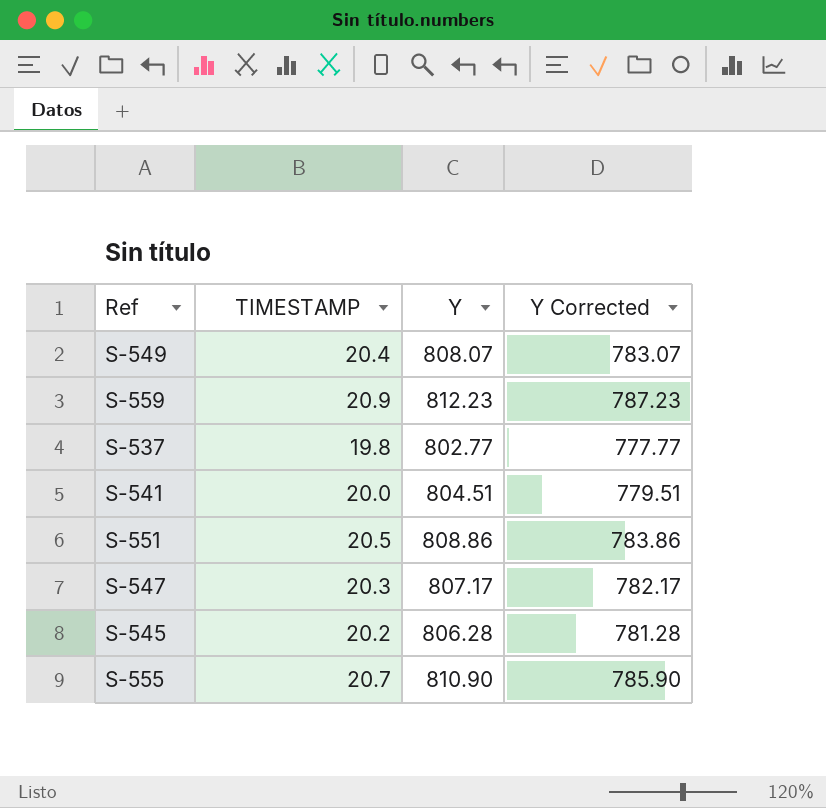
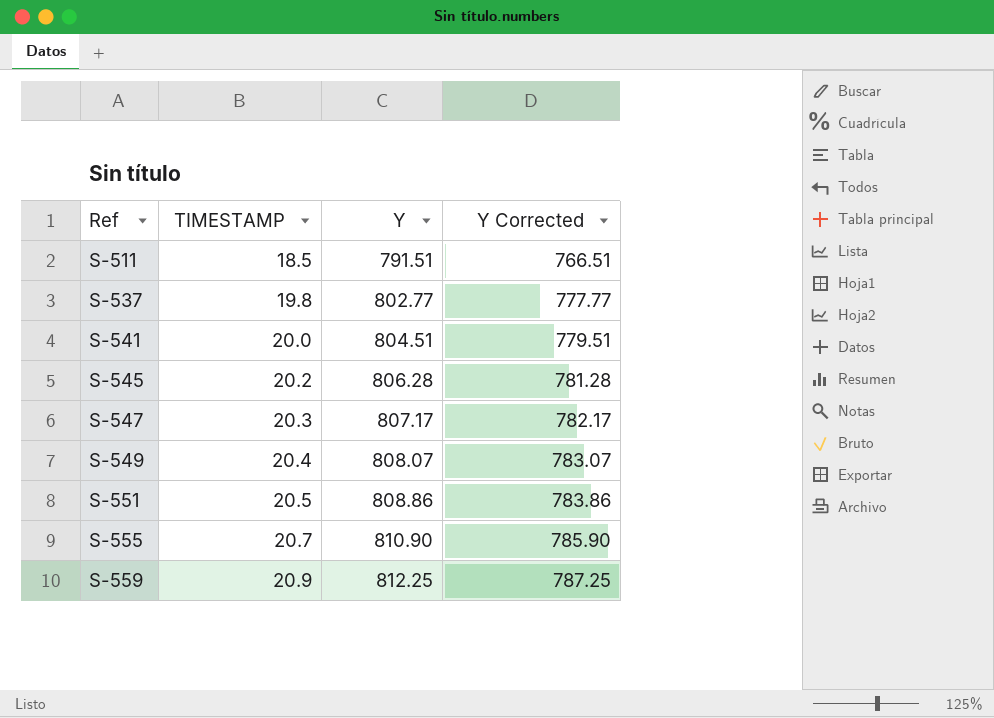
row order: none -> Ref ascending
row S-511: none -> 18.5 | 791.51 | 766.51
S-559 | Y: 812.23 -> 812.25
S-559 | Y Corrected: 787.23 -> 787.25

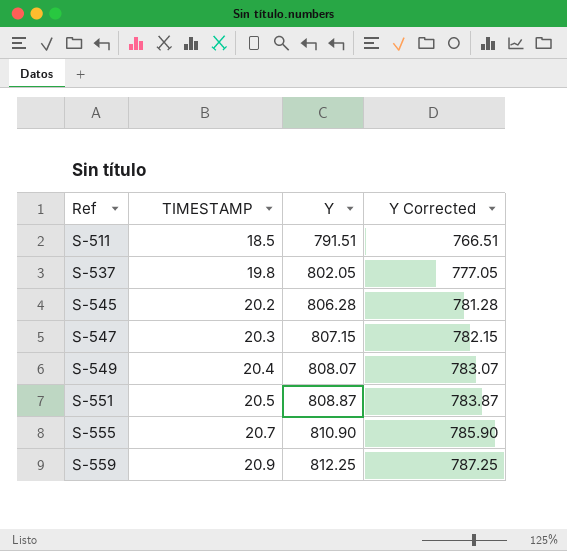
row S-541: 20.0 | 804.51 | 779.51 -> none
S-537 | Y: 802.77 -> 802.05
S-537 | Y Corrected: 777.77 -> 777.05
S-547 | Y: 807.17 -> 807.15
S-547 | Y Corrected: 782.17 -> 782.15
S-551 | Y: 808.86 -> 808.87
S-551 | Y Corrected: 783.86 -> 783.87

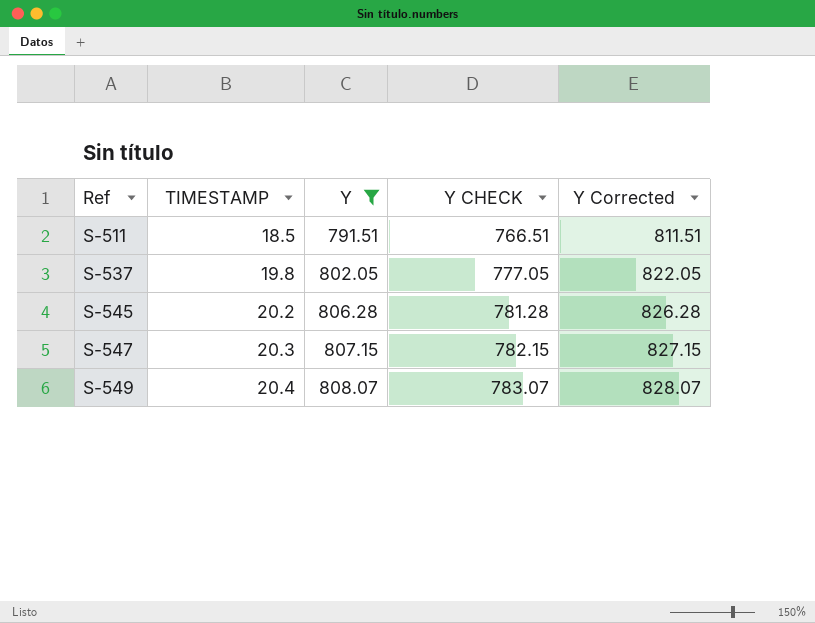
filter: none -> Y <= 808.07
column Y CHECK | formula: none -> [Y] - 25
column Y Corrected | formula: [Y] - 25 -> [Y] + 20

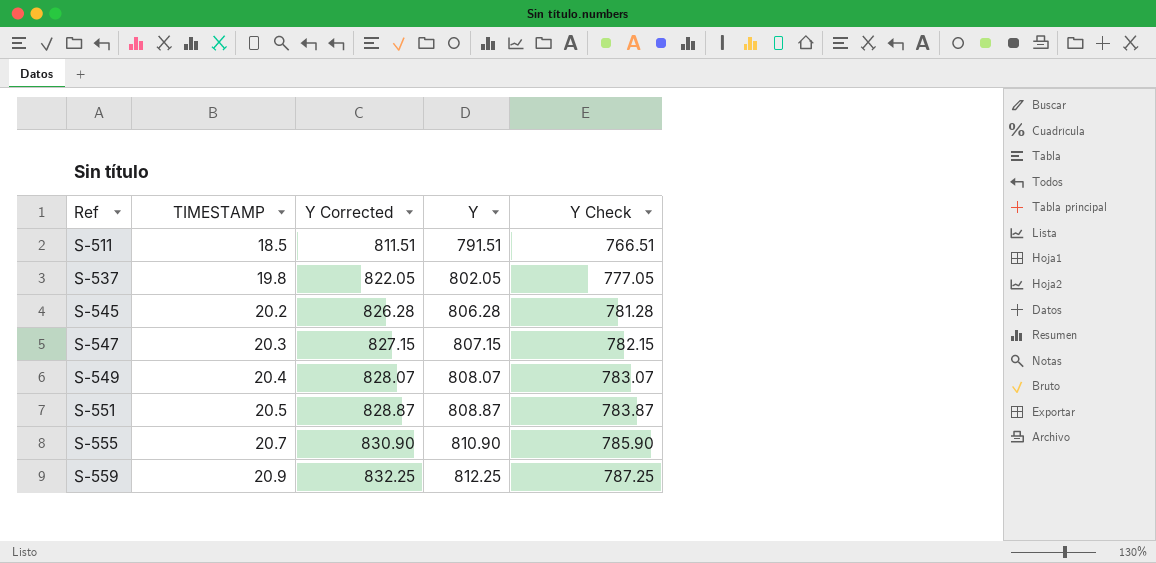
filter: Y <= 808.07 -> none
column Y Corrected | position: 5 -> 3
column name: Y CHECK -> Y Check

